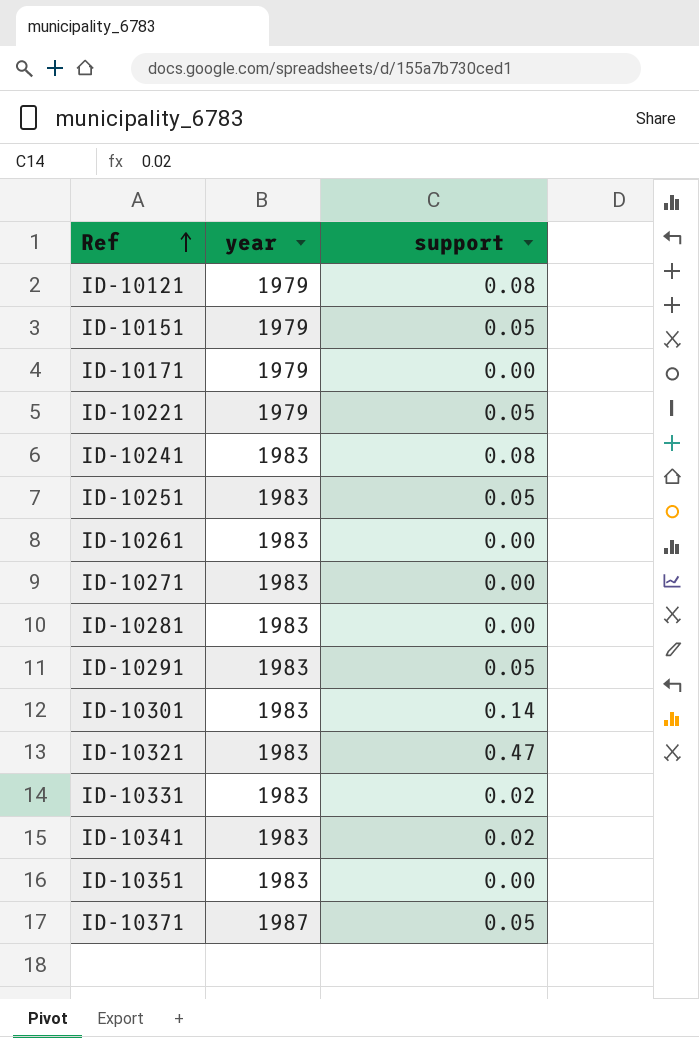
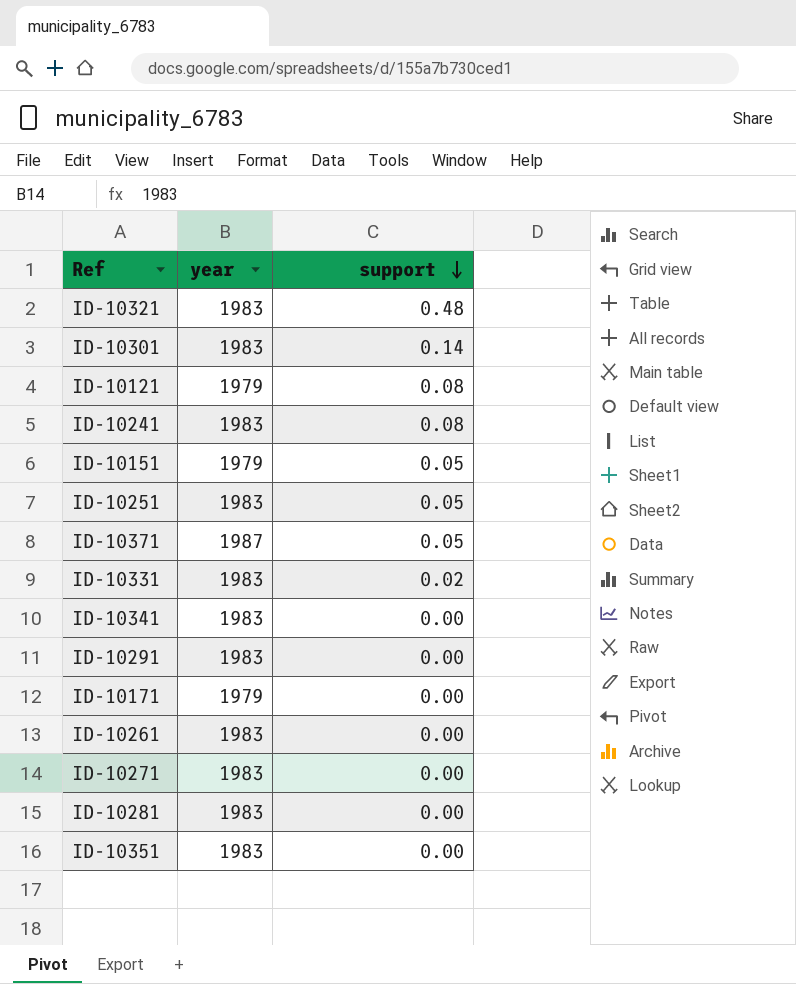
row order: Ref ascending -> support descending
row ID-10221: 1979 | 0.05 -> none
ID-10321 | support: 0.47 -> 0.48
ID-10341 | support: 0.02 -> 0.00
ID-10291 | support: 0.05 -> 0.00

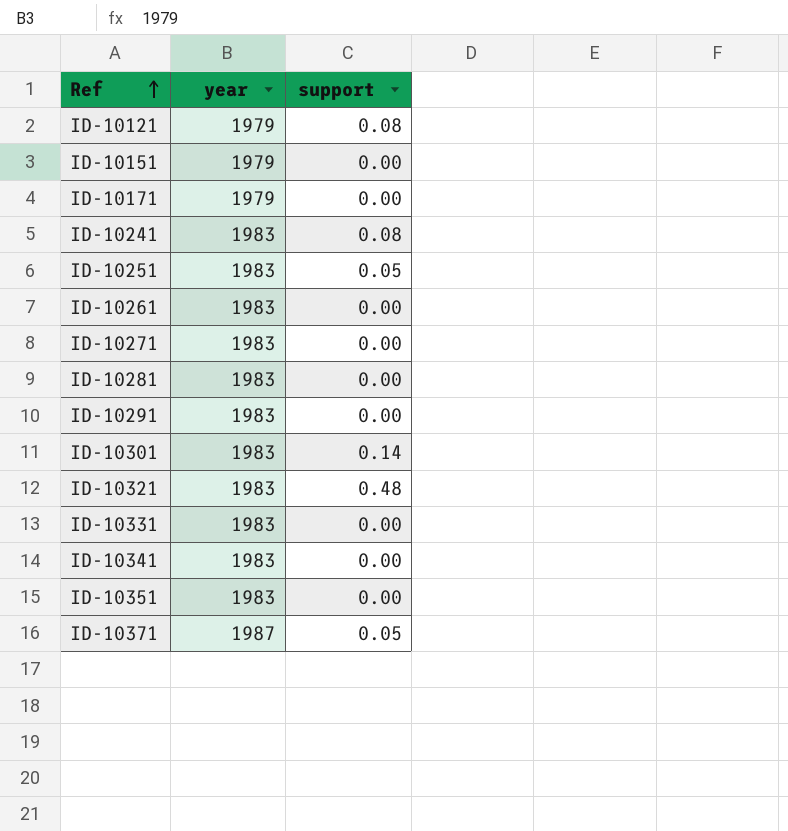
row order: support descending -> Ref ascending
ID-10151 | support: 0.05 -> 0.00
ID-10331 | support: 0.02 -> 0.00

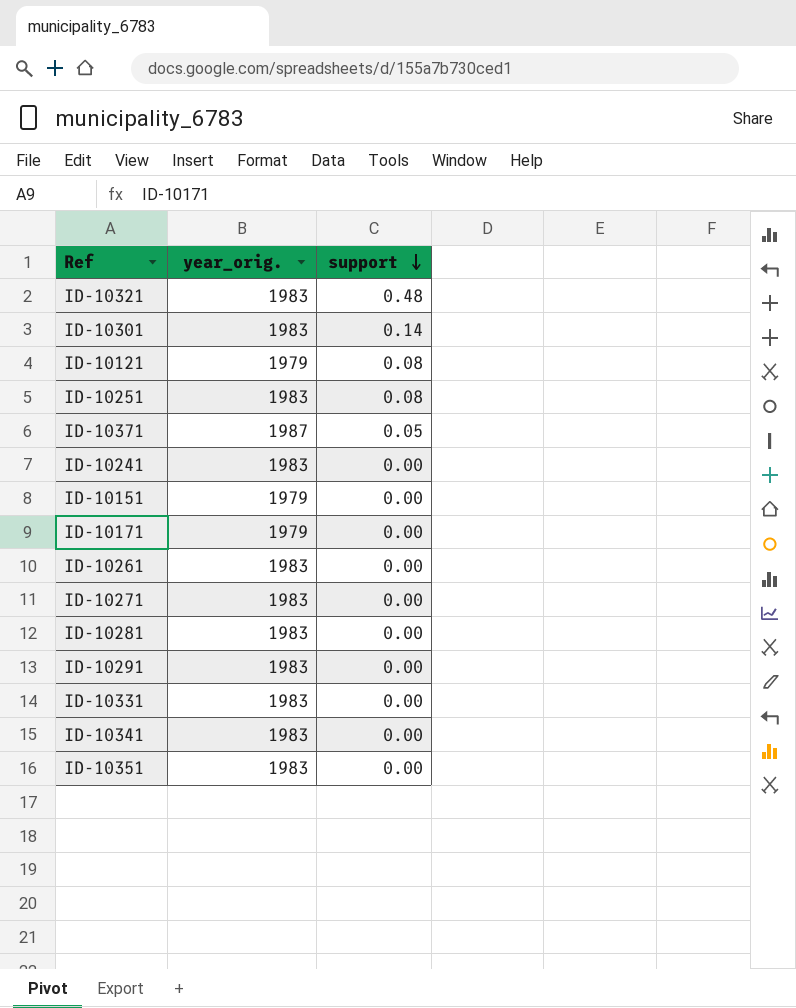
row order: Ref ascending -> support descending
column name: year -> year_orig.
ID-10251 | support: 0.05 -> 0.08
ID-10241 | support: 0.08 -> 0.00

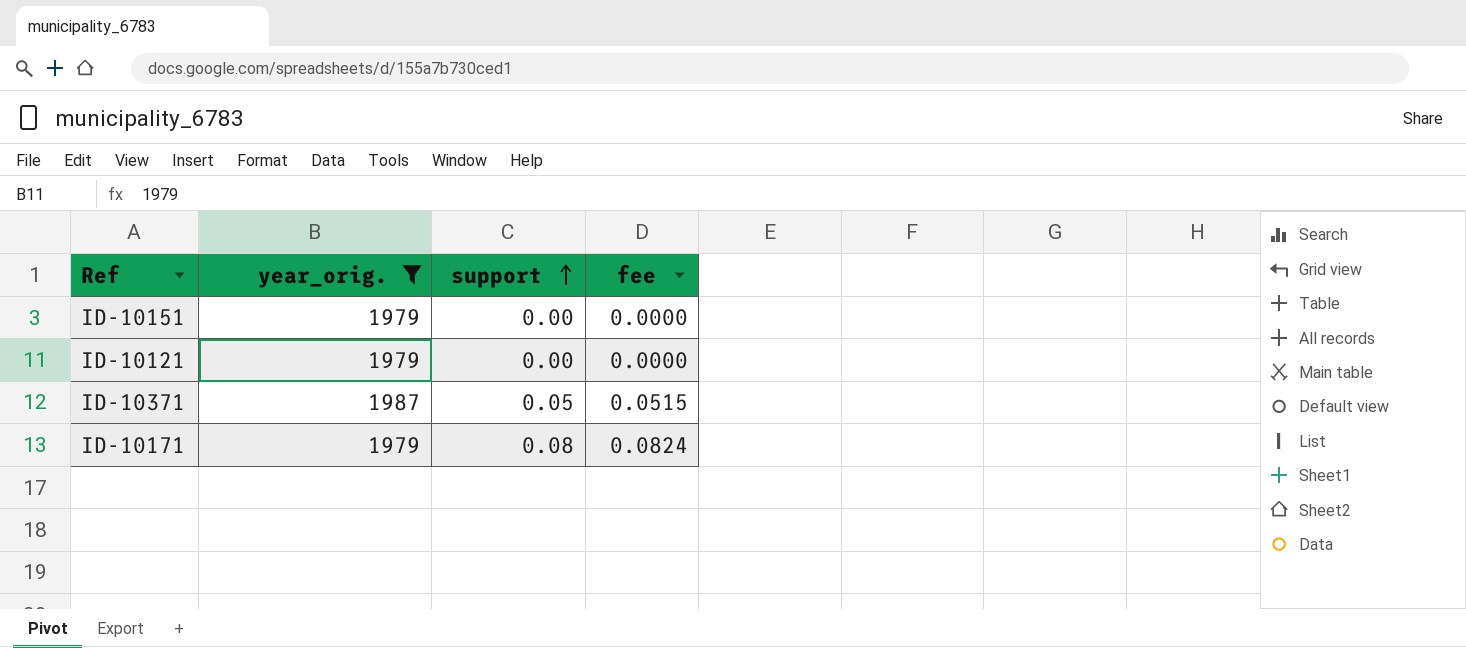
filter: none -> year_orig. != 1983
row order: support descending -> support ascending
column fee | formula: none -> [support] * 1.03
ID-10121 | support: 0.08 -> 0.00
ID-10171 | support: 0.00 -> 0.08

